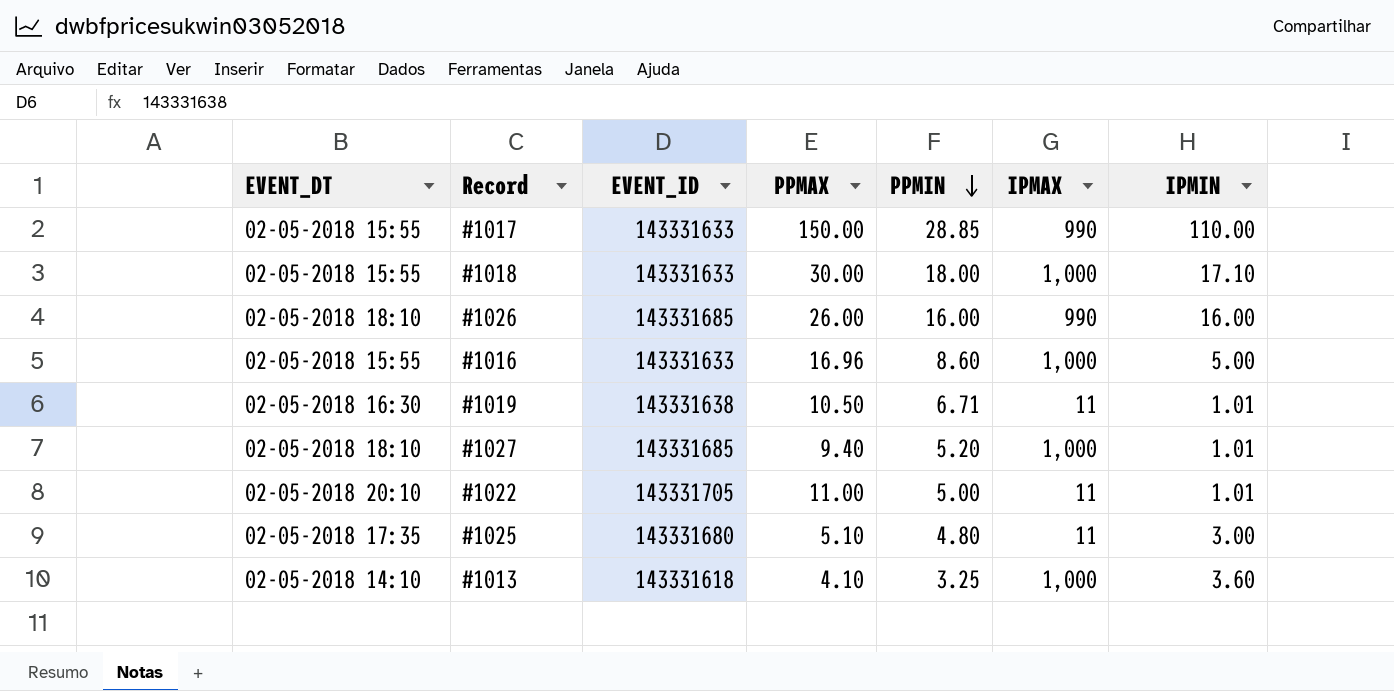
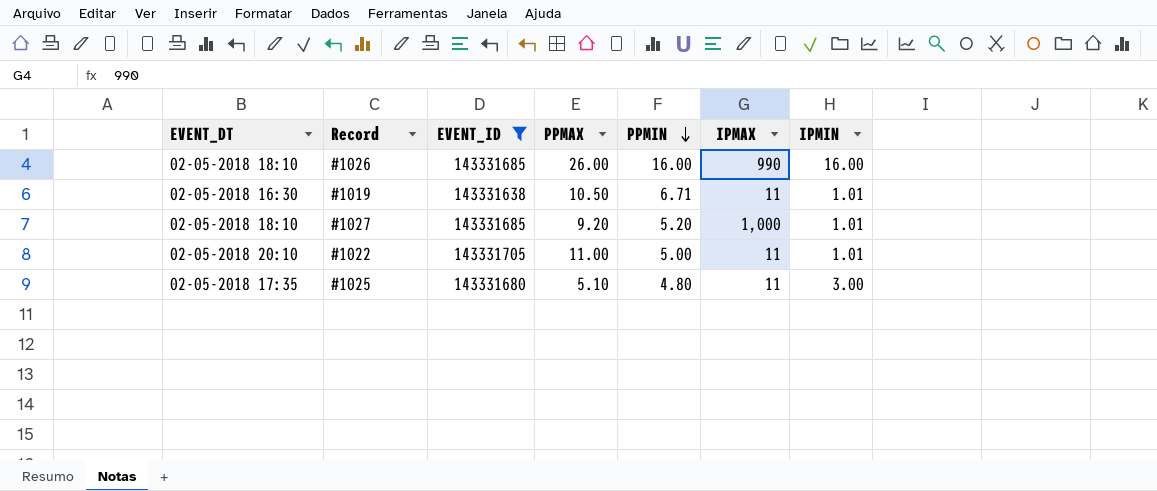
filter: none -> EVENT_ID >= 143331638
#1027 | PPMAX: 9.40 -> 9.20

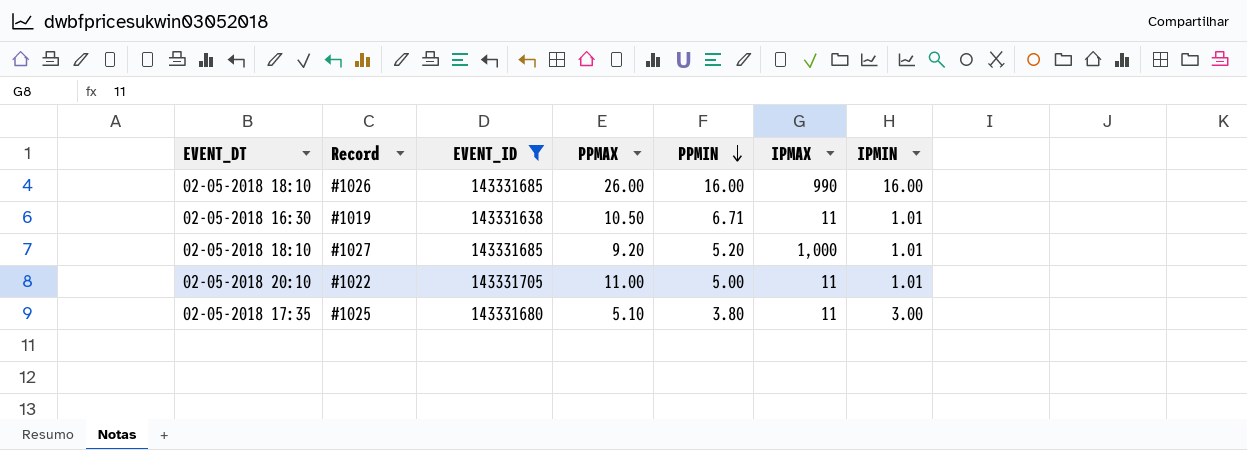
#1025 | PPMIN: 4.80 -> 3.80

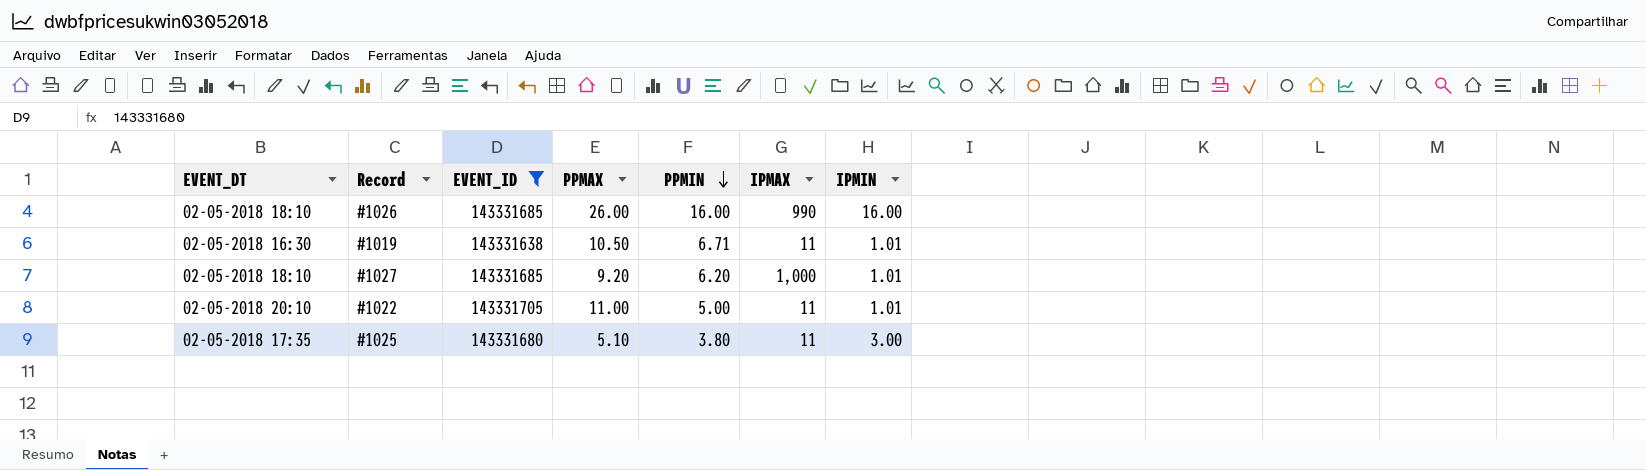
#1027 | PPMIN: 5.20 -> 6.20

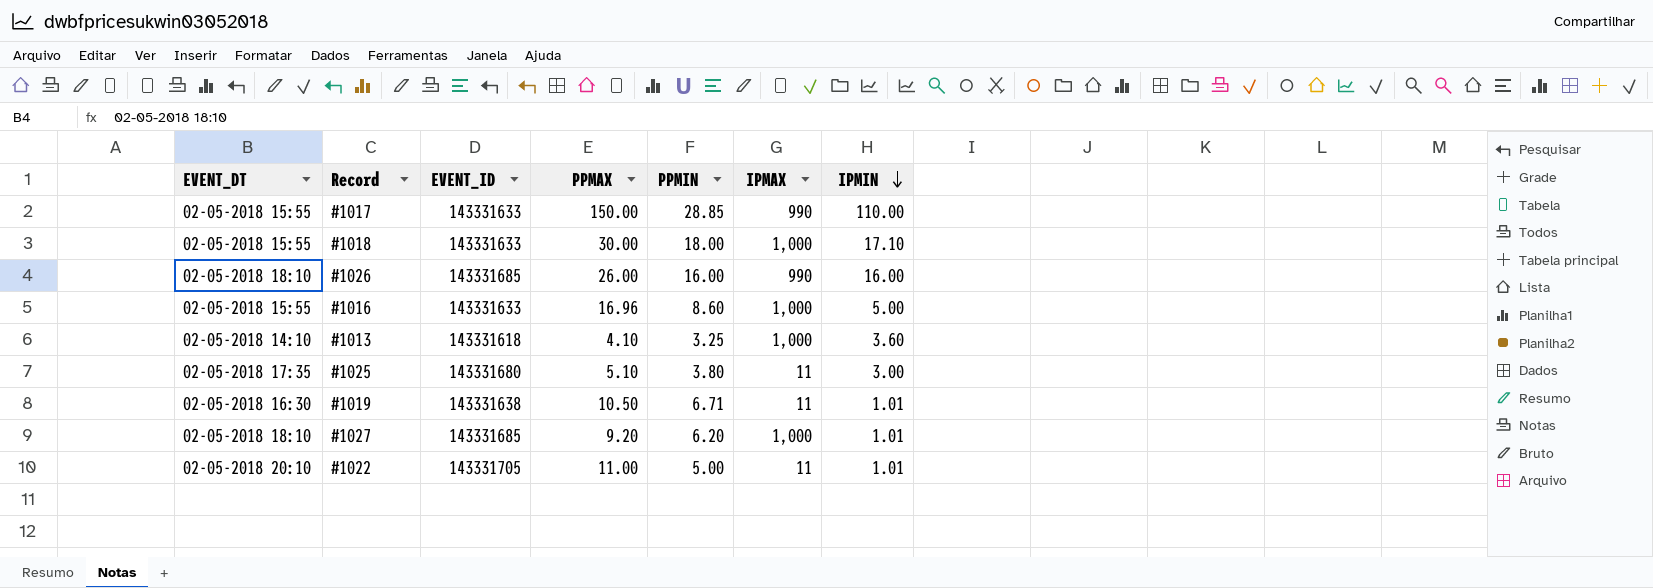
filter: EVENT_ID >= 143331638 -> none
row order: PPMIN descending -> IPMIN descending

